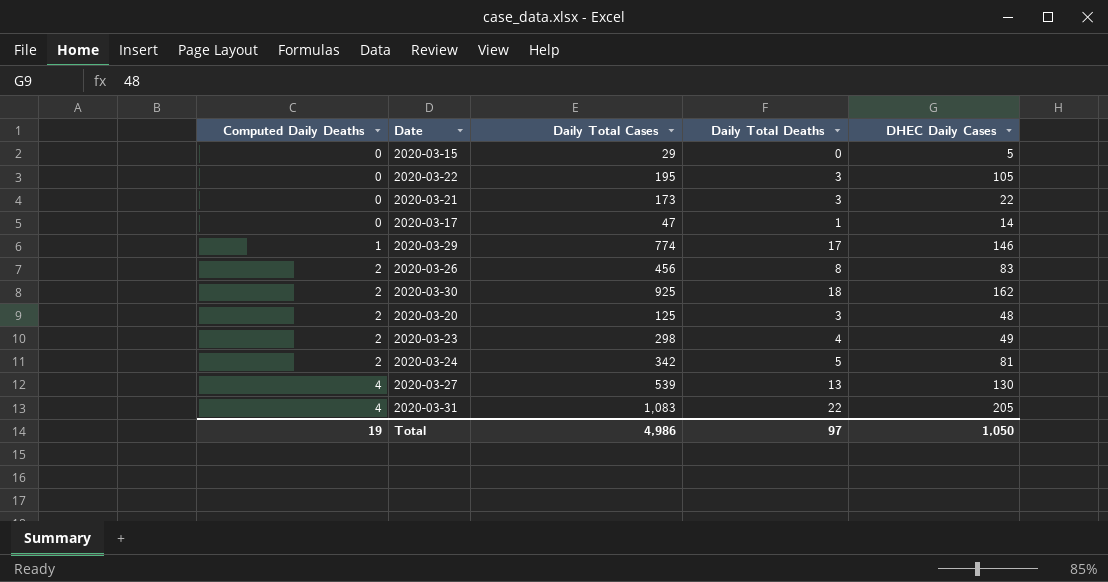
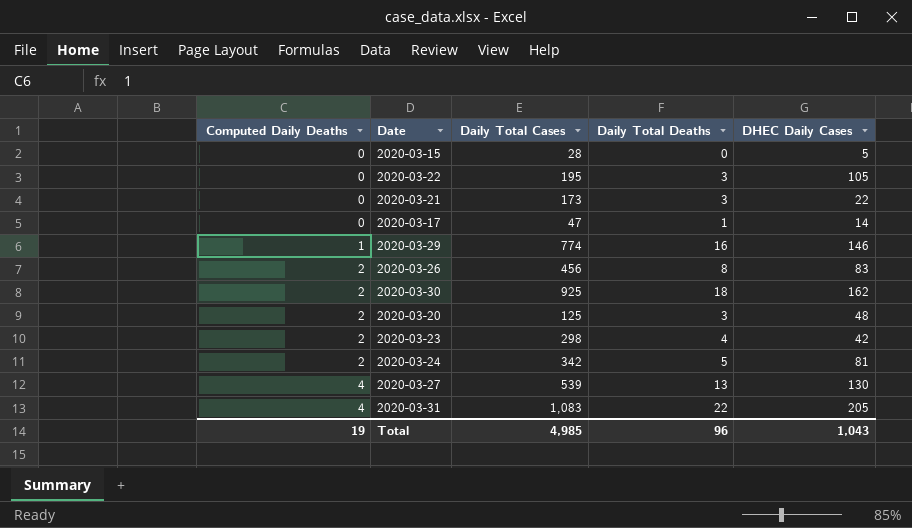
2020-03-15 | Daily Total Cases: 29 -> 28
2020-03-29 | Daily Total Deaths: 17 -> 16
2020-03-23 | DHEC Daily Cases: 49 -> 42
Total | Daily Total Cases: 4,986 -> 4,985
Total | Daily Total Deaths: 97 -> 96
Total | DHEC Daily Cases: 1,050 -> 1,043

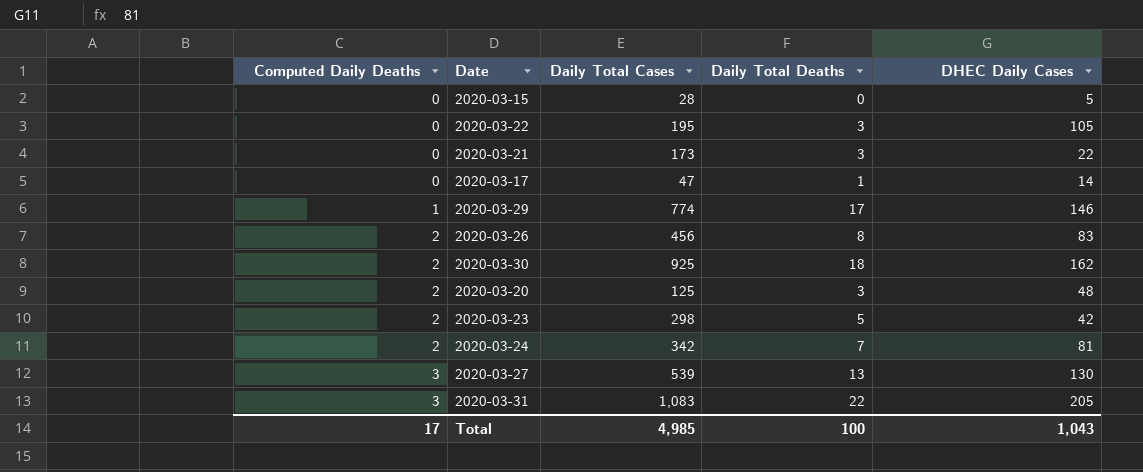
2020-03-29 | Daily Total Deaths: 16 -> 17
2020-03-23 | Daily Total Deaths: 4 -> 5
2020-03-24 | Daily Total Deaths: 5 -> 7
2020-03-27 | Computed Daily Deaths: 4 -> 3
2020-03-31 | Computed Daily Deaths: 4 -> 3
Total | Computed Daily Deaths: 19 -> 17
Total | Daily Total Deaths: 96 -> 100

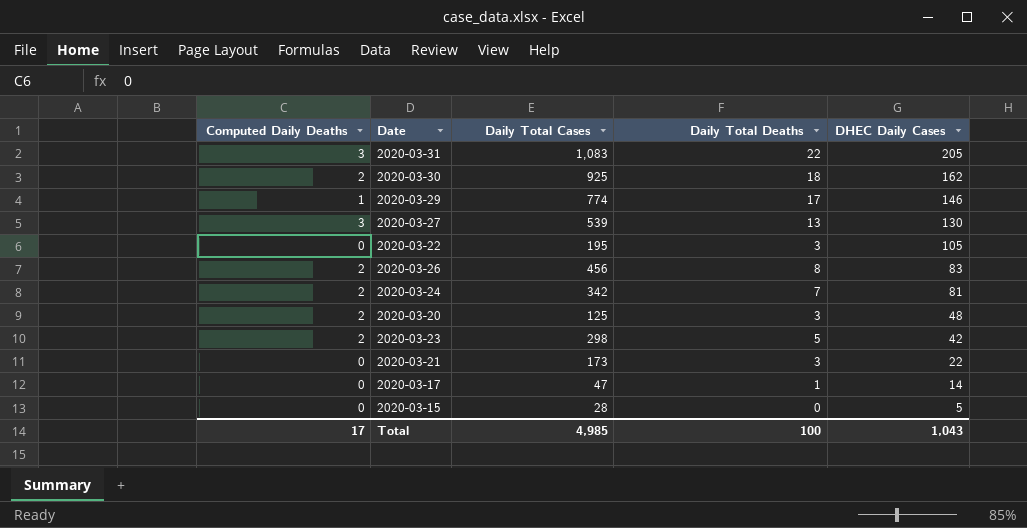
row order: Computed Daily Deaths ascending -> DHEC Daily Cases descending

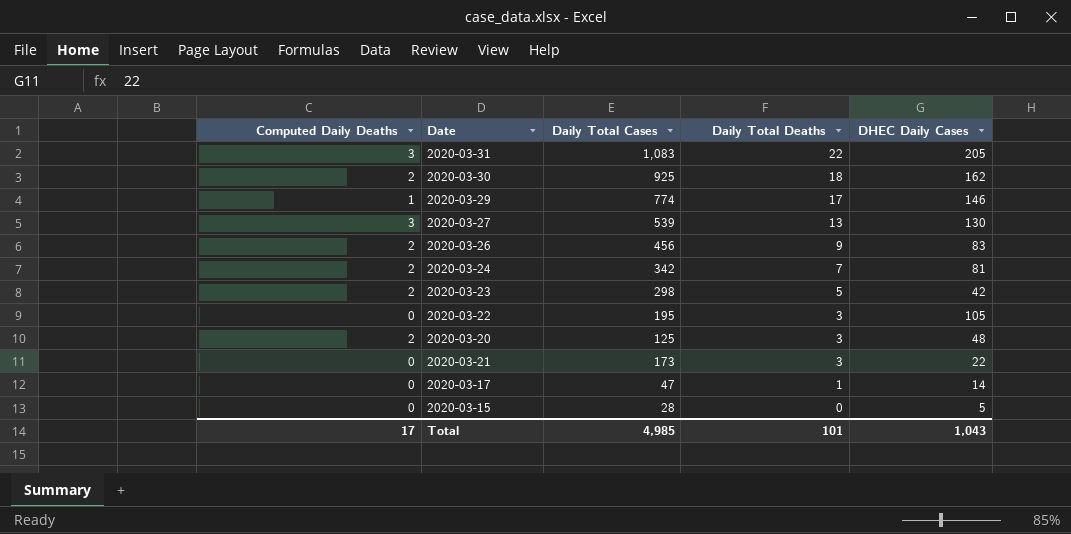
row order: DHEC Daily Cases descending -> Daily Total Deaths descending
2020-03-26 | Daily Total Deaths: 8 -> 9
Total | Daily Total Deaths: 100 -> 101

